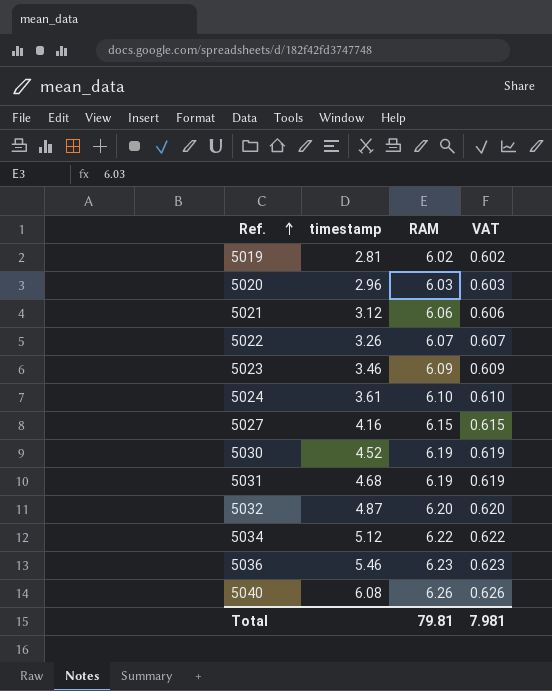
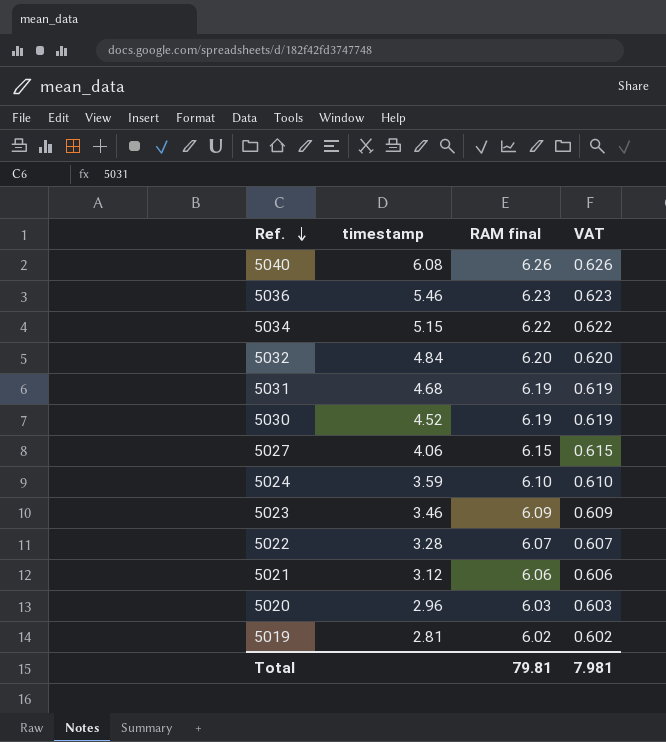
row order: Ref. ascending -> Ref. descending
column name: RAM -> RAM final
5034 | timestamp: 5.12 -> 5.15
5032 | timestamp: 4.87 -> 4.84
5027 | timestamp: 4.16 -> 4.06
5024 | timestamp: 3.61 -> 3.59
5022 | timestamp: 3.26 -> 3.28

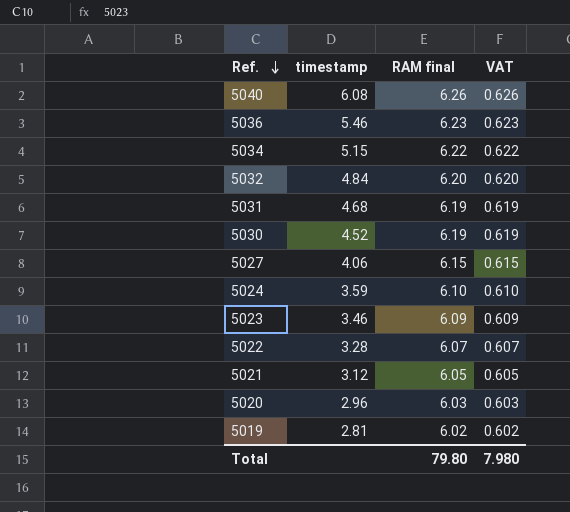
5021 | RAM final: 6.06 -> 6.05
5021 | VAT: 0.606 -> 0.605
Total | RAM final: 79.81 -> 79.80
Total | VAT: 7.981 -> 7.980

